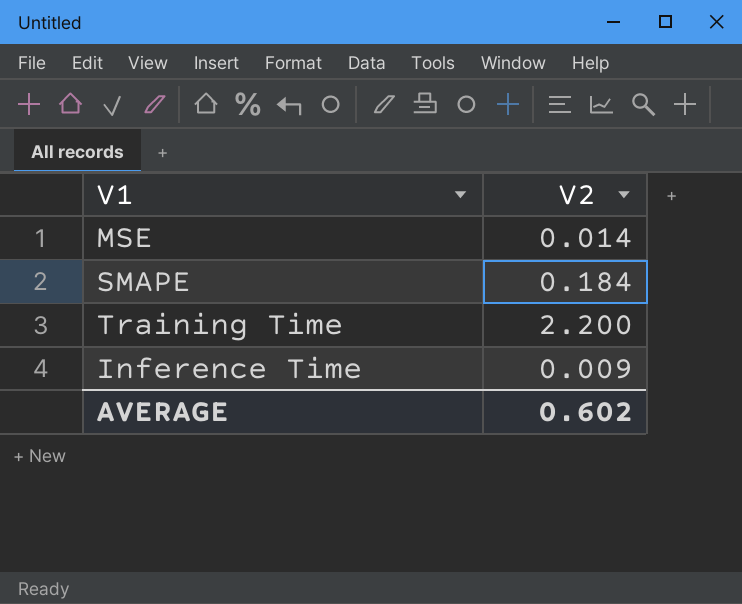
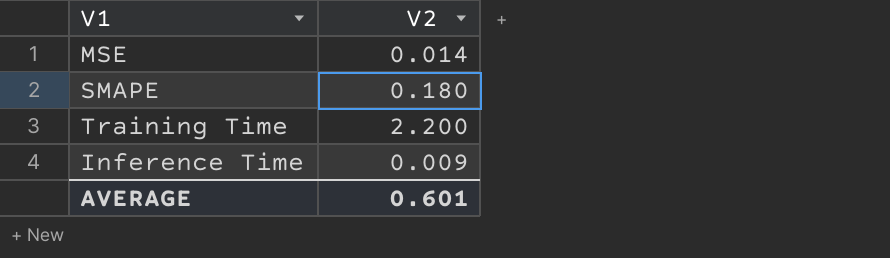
SMAPE | V2: 0.184 -> 0.180
AVERAGE | V2: 0.602 -> 0.601

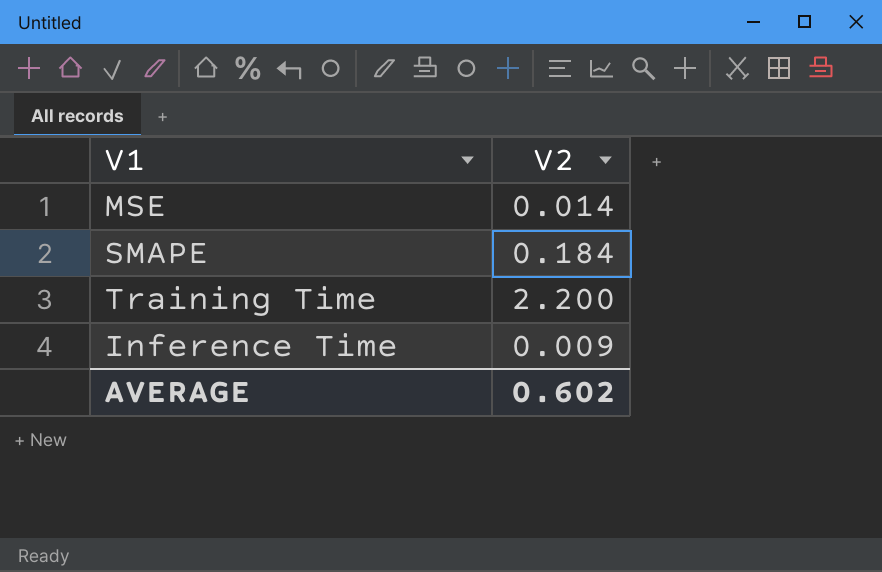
SMAPE | V2: 0.180 -> 0.184
AVERAGE | V2: 0.601 -> 0.602

